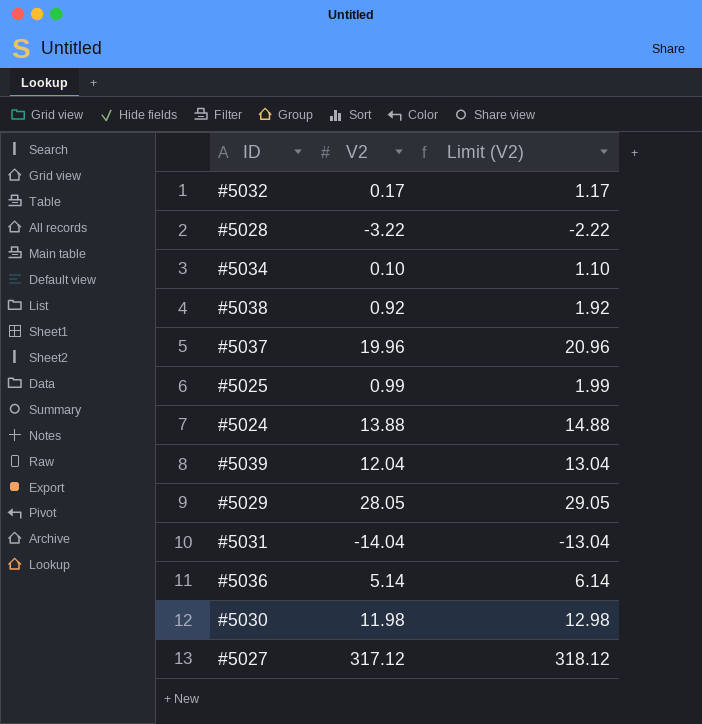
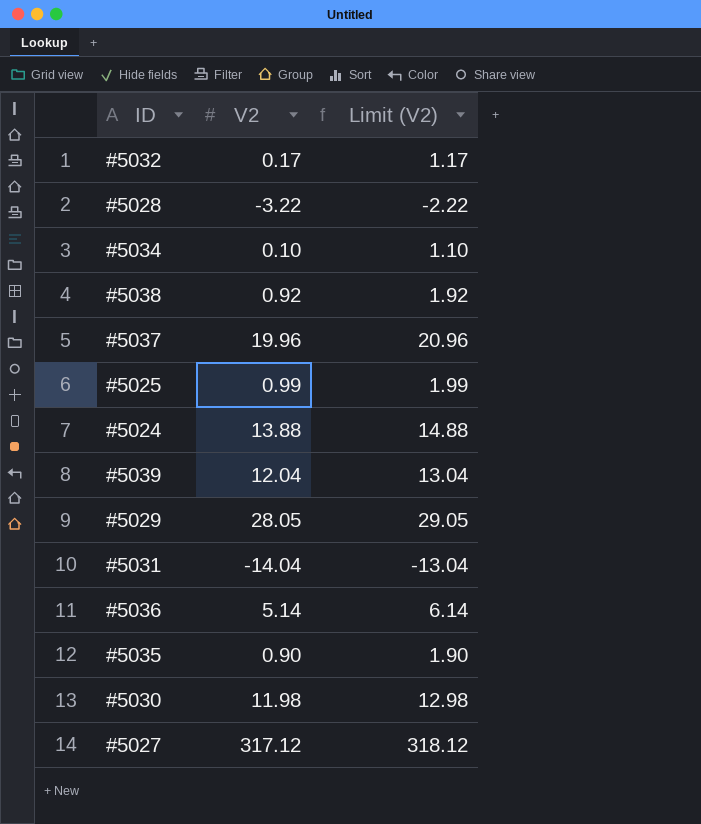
row #5035: none -> 0.90 | 1.90

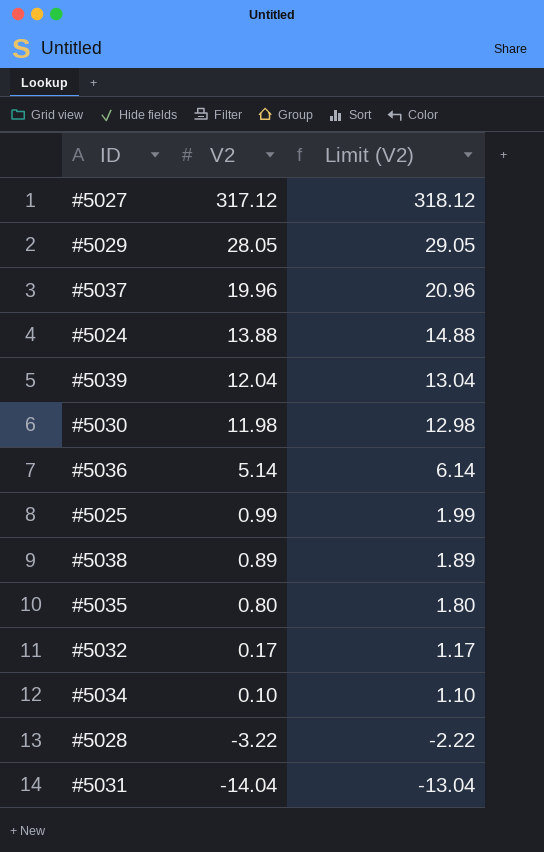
row order: none -> V2 descending
#5038 | V2: 0.92 -> 0.89
#5038 | Limit (V2): 1.92 -> 1.89
#5035 | V2: 0.90 -> 0.80
#5035 | Limit (V2): 1.90 -> 1.80

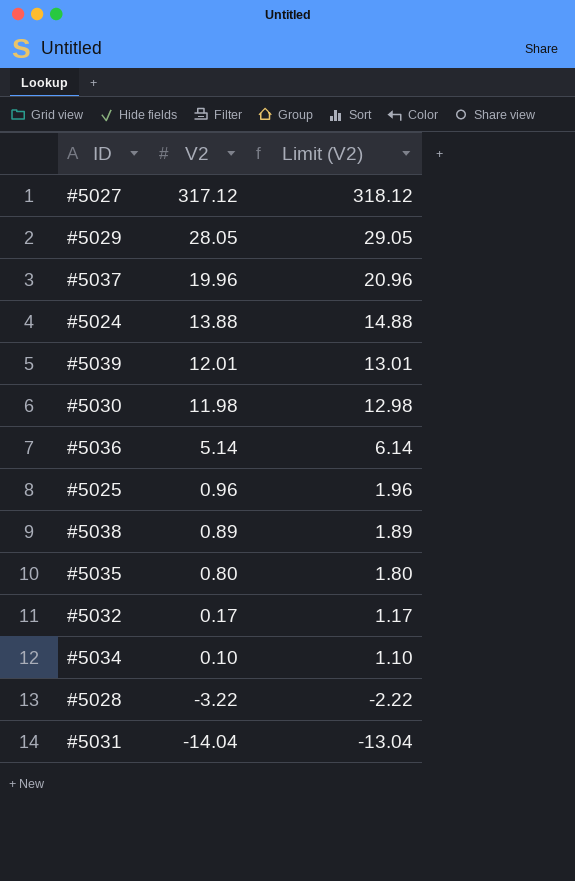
#5039 | V2: 12.04 -> 12.01
#5039 | Limit (V2): 13.04 -> 13.01
#5025 | V2: 0.99 -> 0.96
#5025 | Limit (V2): 1.99 -> 1.96

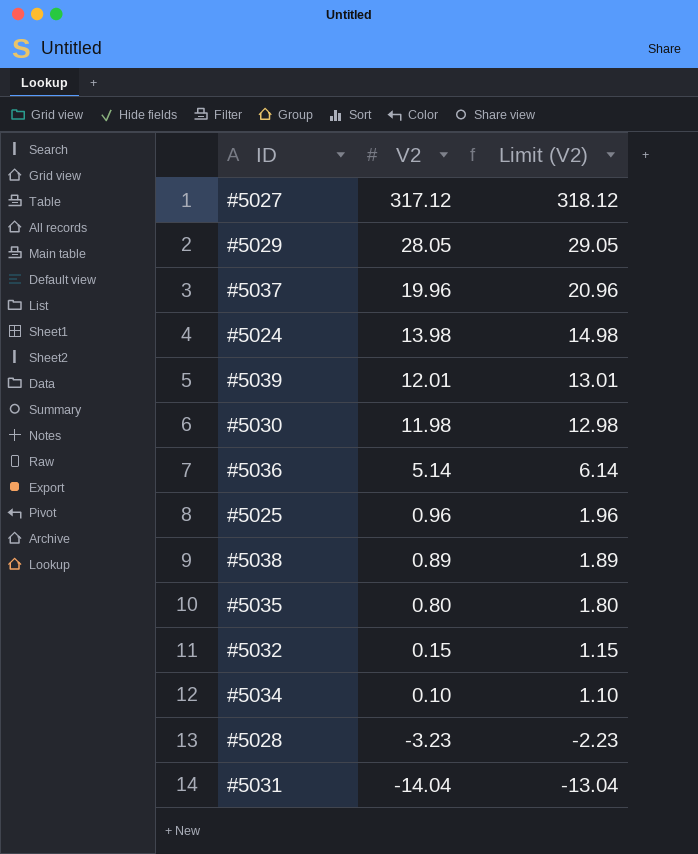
#5024 | V2: 13.88 -> 13.98
#5024 | Limit (V2): 14.88 -> 14.98
#5032 | V2: 0.17 -> 0.15
#5032 | Limit (V2): 1.17 -> 1.15
#5028 | V2: -3.22 -> -3.23
#5028 | Limit (V2): -2.22 -> -2.23

